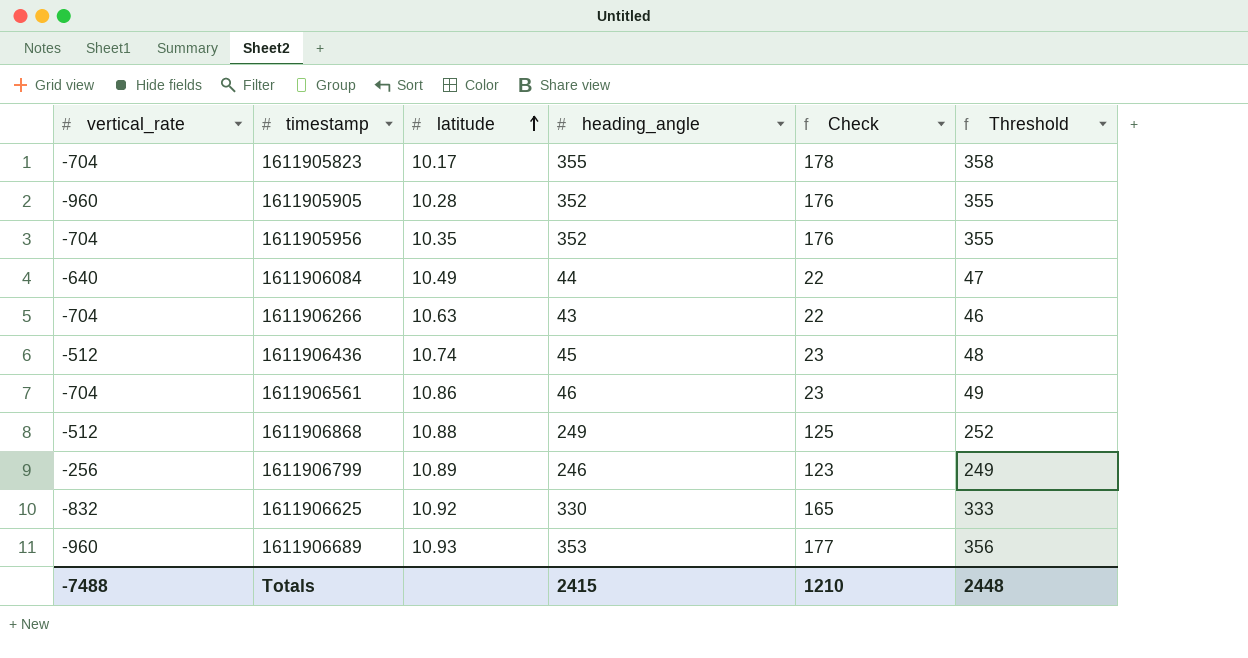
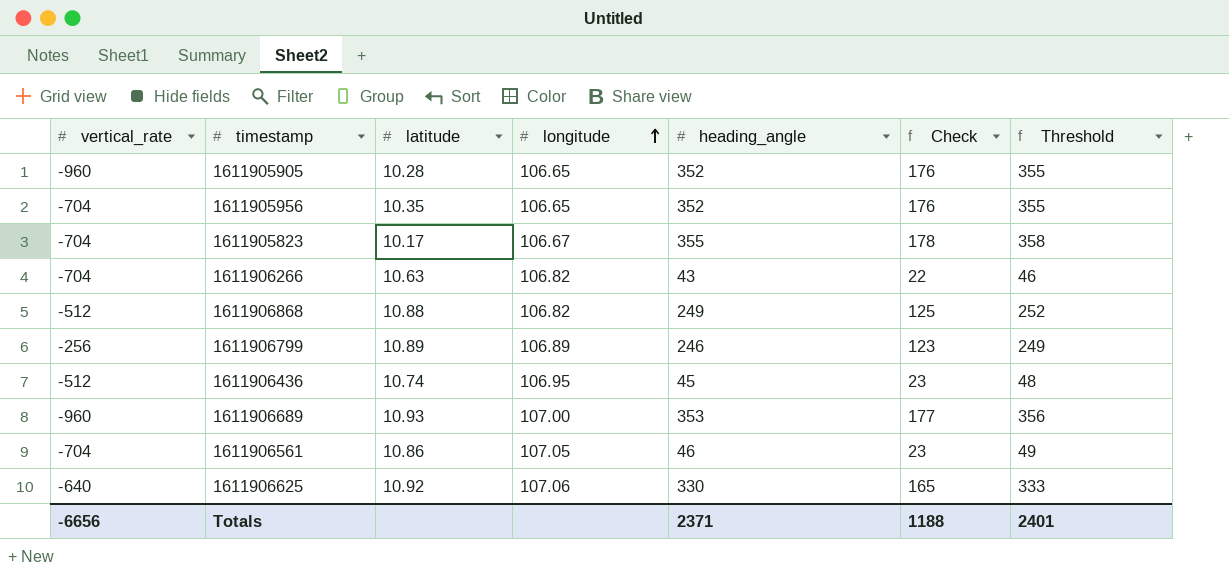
row order: latitude ascending -> longitude ascending
column longitude | position: none -> 4
row 1611906084: -640 | 10.49 | 44 | 22 | 47 -> none
1611906625 | vertical_rate: -832 -> -640
Totals | vertical_rate: -7488 -> -6656
Totals | heading_angle: 2415 -> 2371
Totals | Check: 1210 -> 1188
Totals | Threshold: 2448 -> 2401

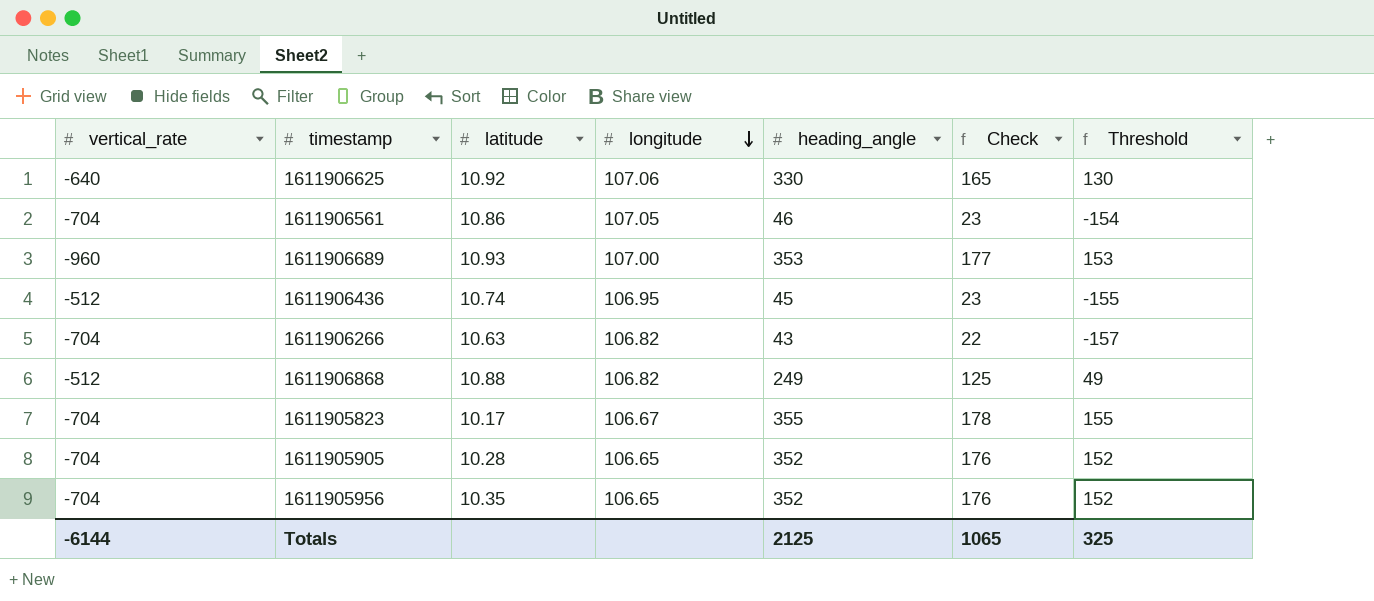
row order: longitude ascending -> longitude descending
column Threshold | formula: [heading_angle] + 3 -> [heading_angle] - 200
row 1611906799: -256 | 10.89 | 106.89 | 246 | 123 | 249 -> none
1611905905 | vertical_rate: -960 -> -704
Totals | vertical_rate: -6656 -> -6144
Totals | heading_angle: 2371 -> 2125
Totals | Check: 1188 -> 1065
Totals | Threshold: 2401 -> 325

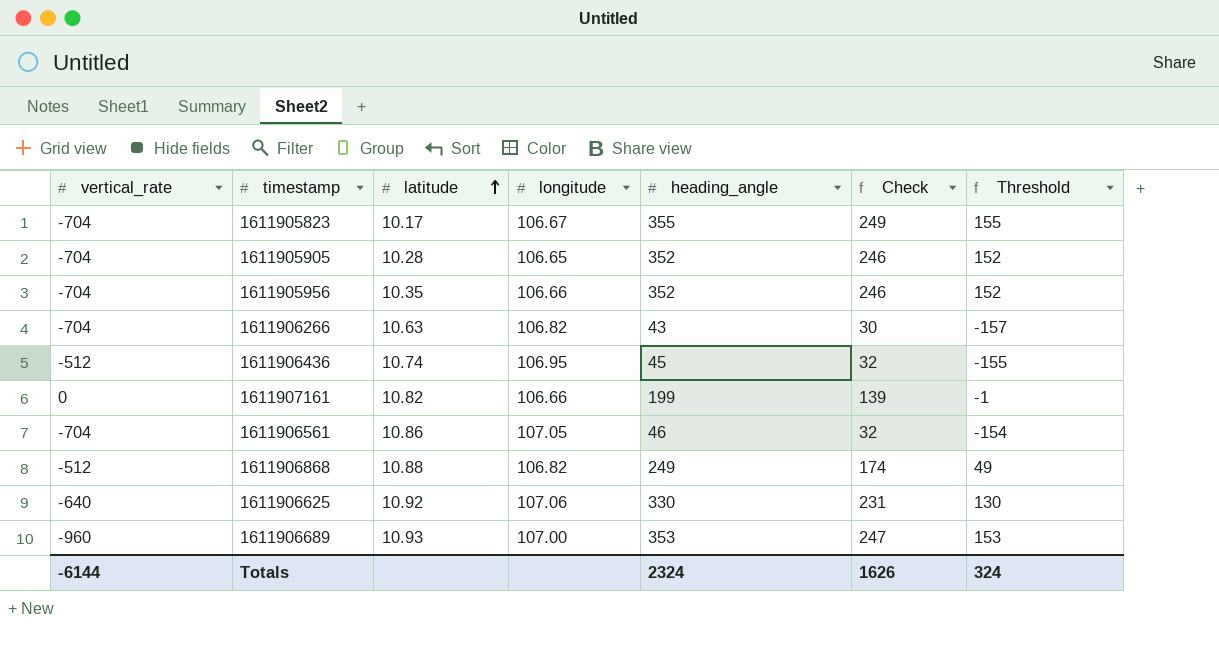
row order: longitude descending -> latitude ascending
column Check | formula: [heading_angle] * 0.5 -> [heading_angle] * 0.7
1611905956 | longitude: 106.65 -> 106.66
row 1611907161: none -> 0 | 10.82 | 106.66 | 199 | 139 | -1
Totals | heading_angle: 2125 -> 2324
Totals | Check: 1065 -> 1626
Totals | Threshold: 325 -> 324

